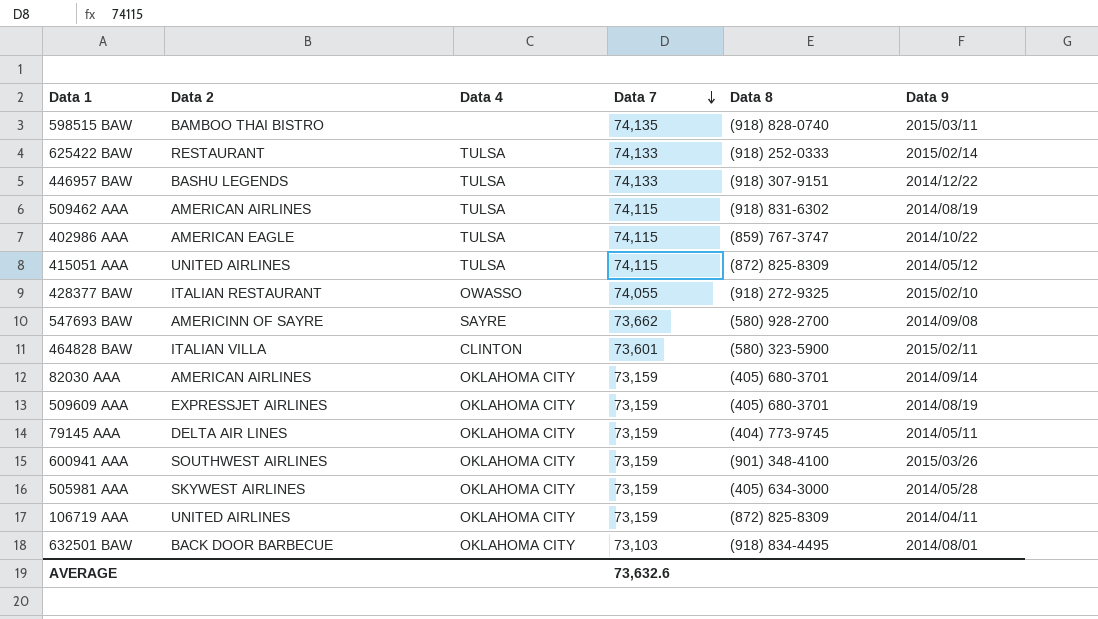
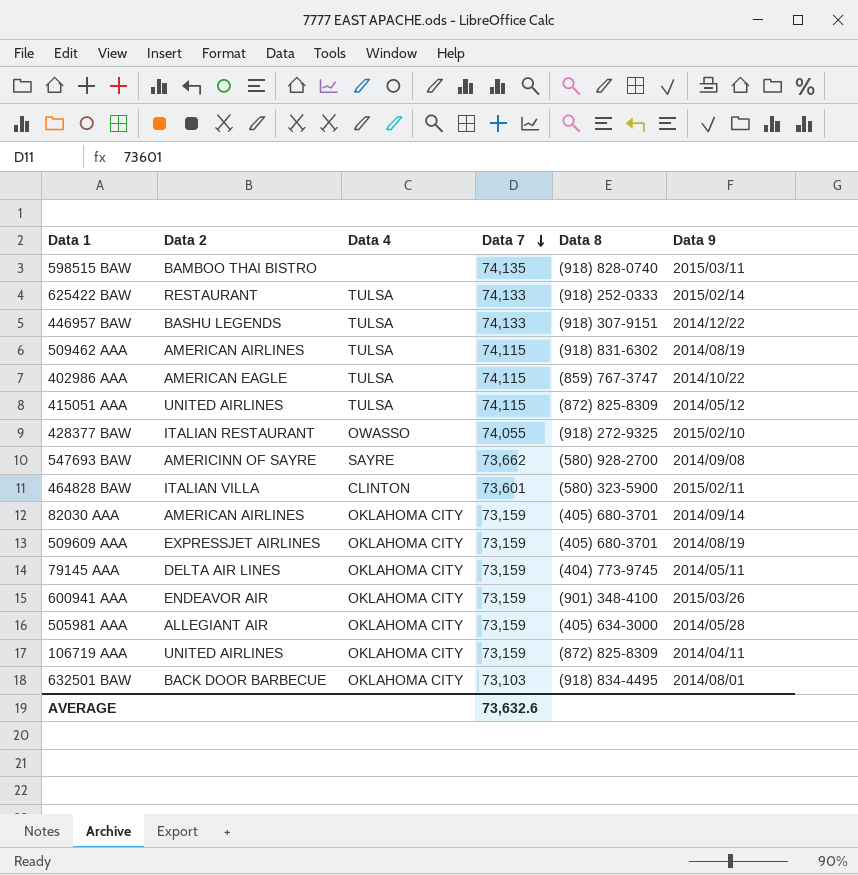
600941 AAA | Data 2: SOUTHWEST AIRLINES -> ENDEAVOR AIR
505981 AAA | Data 2: SKYWEST AIRLINES -> ALLEGIANT AIR

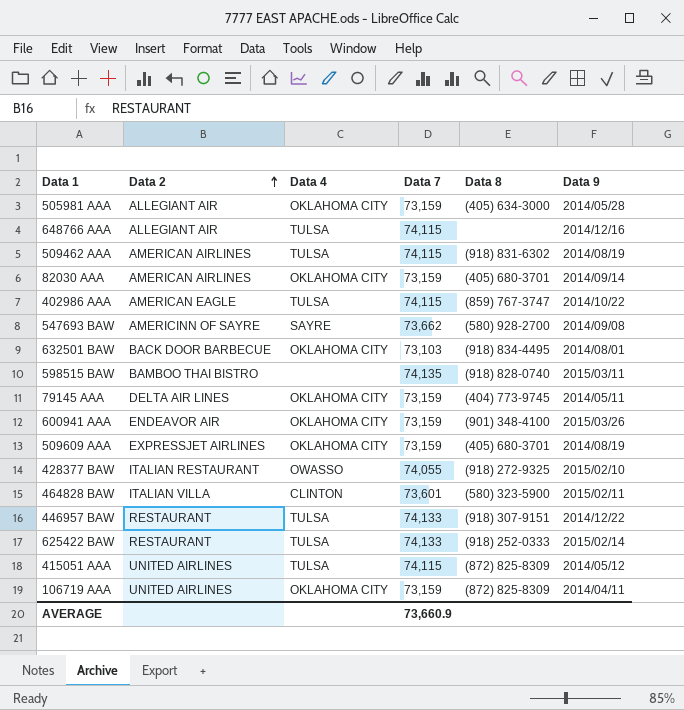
row order: Data 7 descending -> Data 2 ascending
row 648766 AAA: none -> ALLEGIANT AIR | TULSA | 74,115 | none | 2014/12/16
446957 BAW | Data 2: BASHU LEGENDS -> RESTAURANT
AVERAGE | Data 7: 73,632.6 -> 73,660.9

